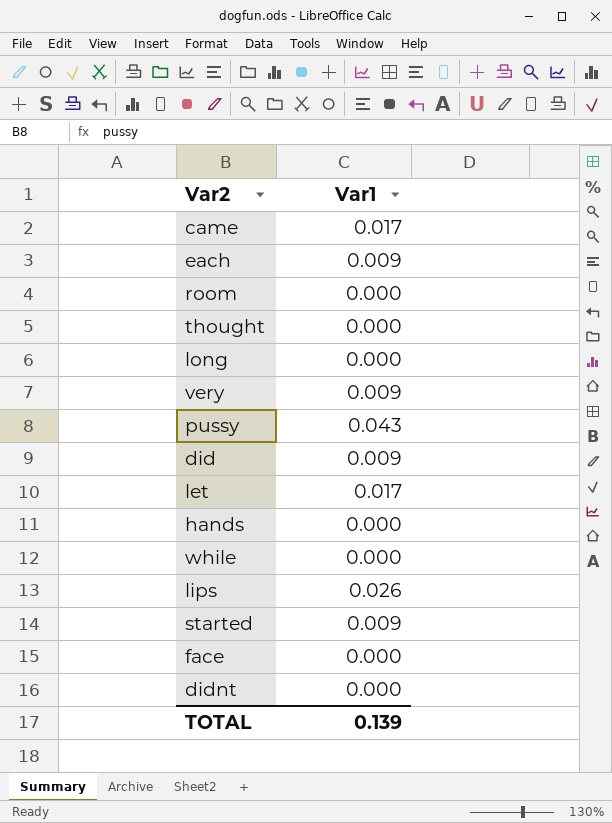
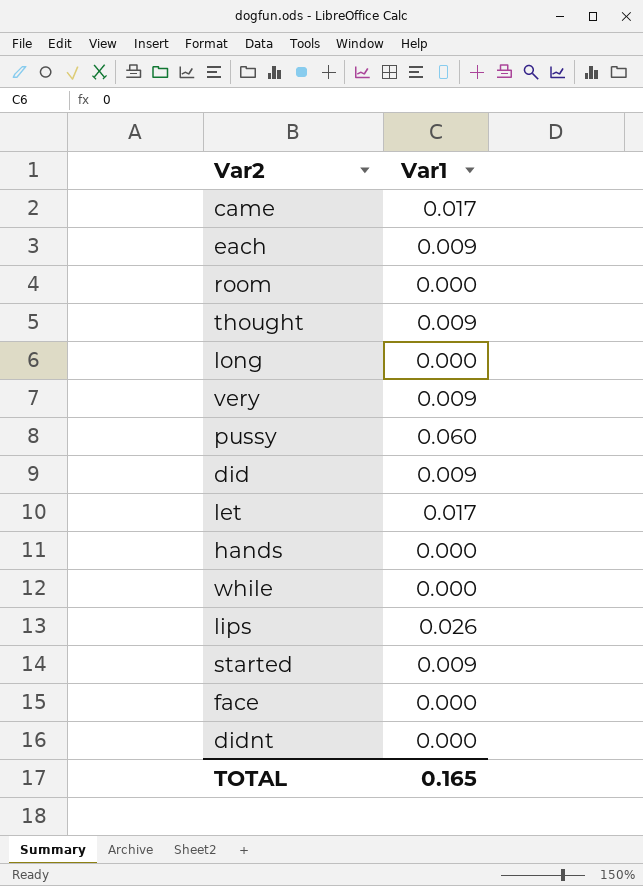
thought | Var1: 0.000 -> 0.009
pussy | Var1: 0.043 -> 0.060
TOTAL | Var1: 0.139 -> 0.165

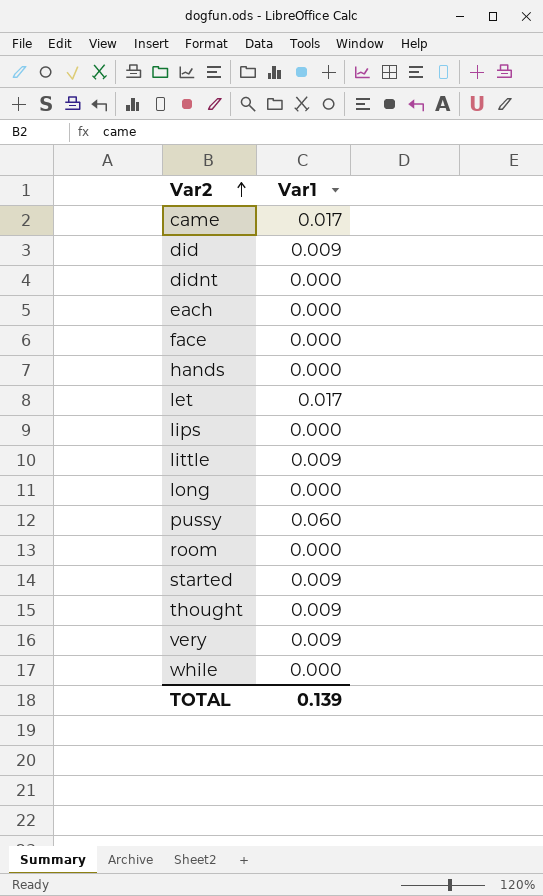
row order: none -> Var2 ascending
each | Var1: 0.009 -> 0.000
lips | Var1: 0.026 -> 0.000
row little: none -> 0.009
TOTAL | Var1: 0.165 -> 0.139

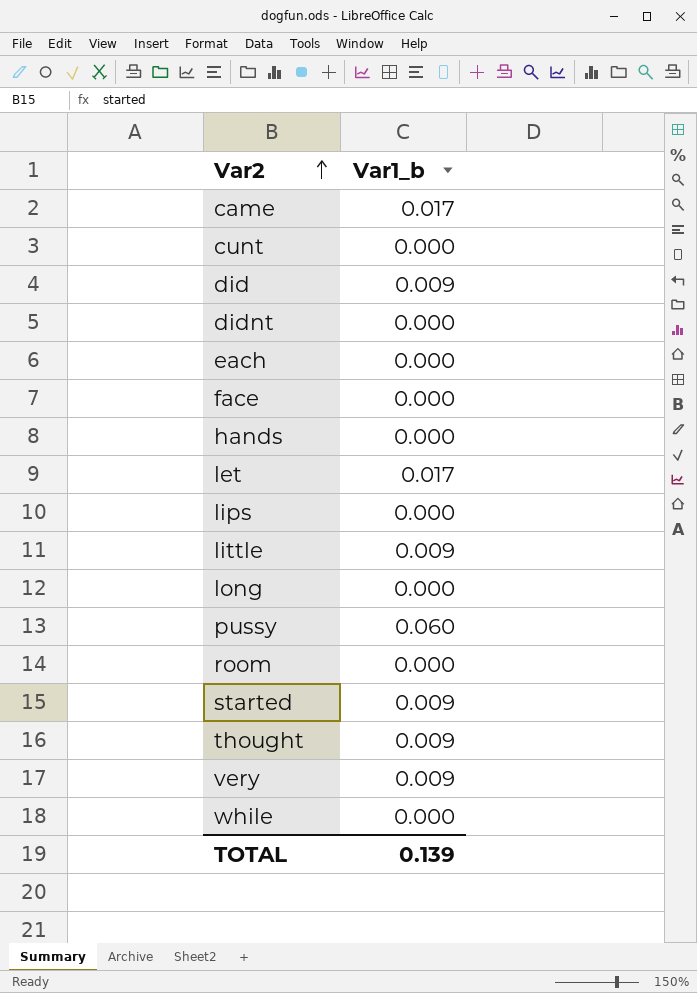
column name: Var1 -> Var1_b
row cunt: none -> 0.000

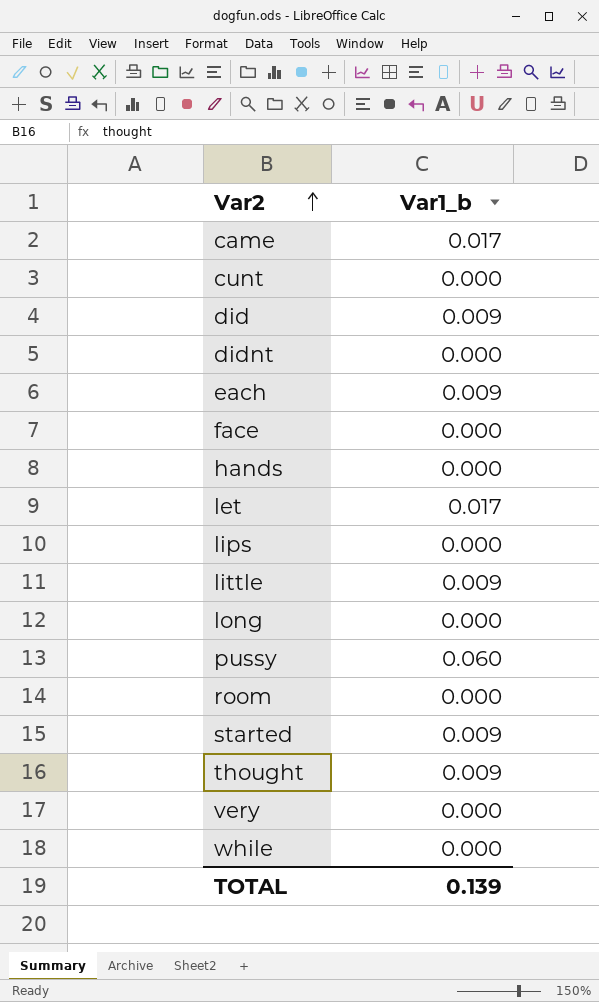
each | Var1_b: 0.000 -> 0.009
very | Var1_b: 0.009 -> 0.000

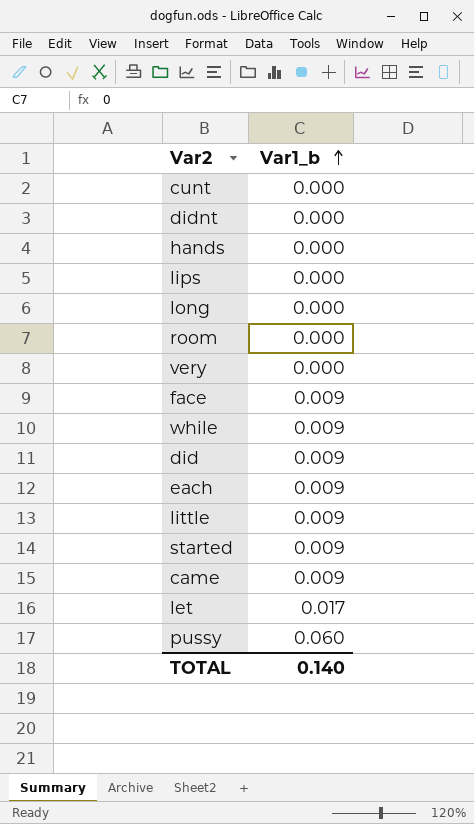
row order: Var2 ascending -> Var1_b ascending
row thought: 0.009 -> none
face | Var1_b: 0.000 -> 0.009
while | Var1_b: 0.000 -> 0.009
came | Var1_b: 0.017 -> 0.009
TOTAL | Var1_b: 0.139 -> 0.140

